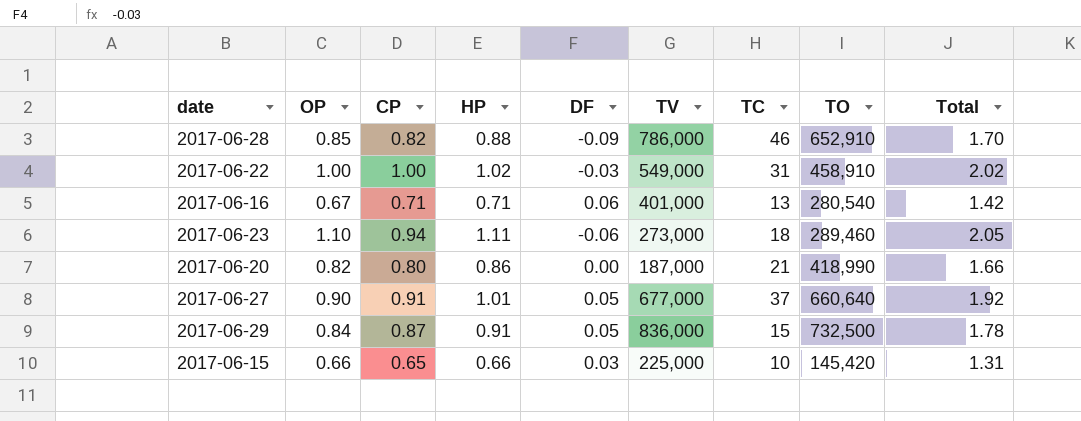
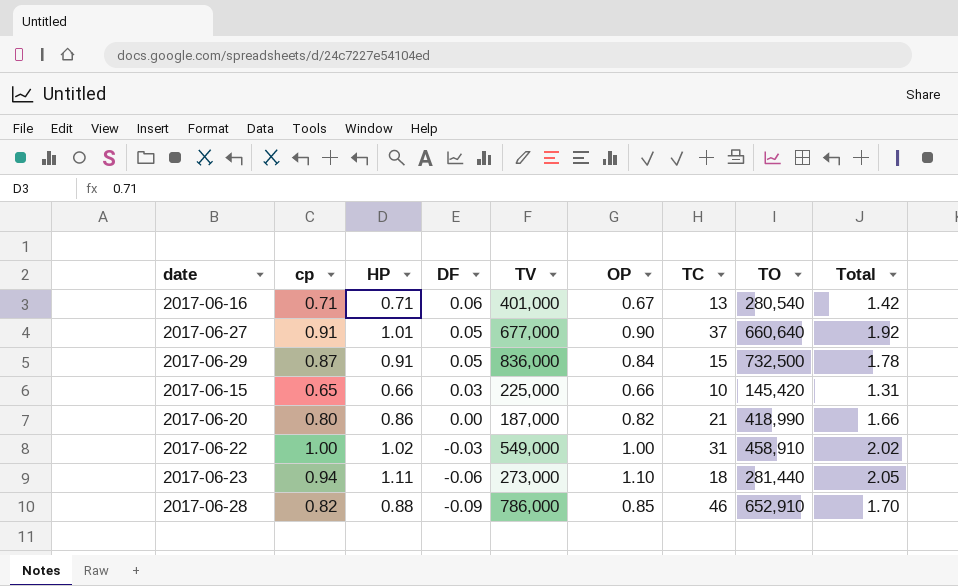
row order: none -> DF descending
column name: CP -> cp
column OP | position: 2 -> 6
2017-06-23 | TO: 289,460 -> 281,440

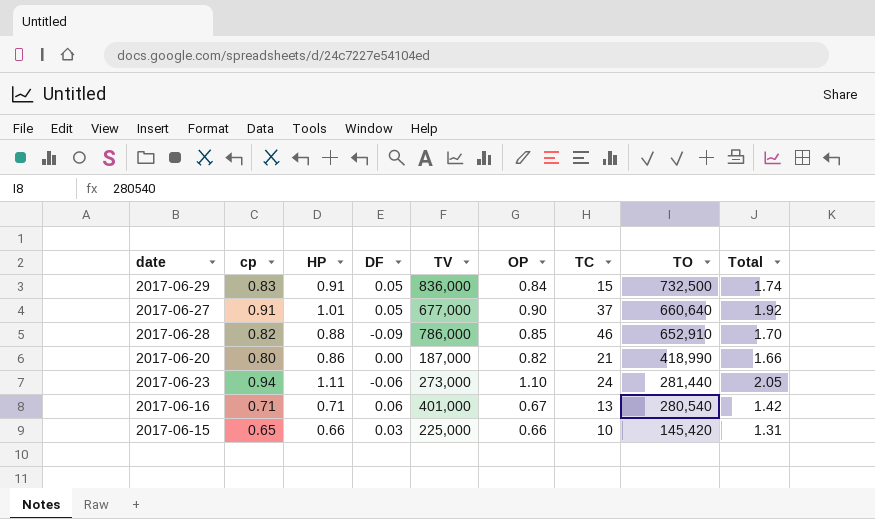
row order: DF descending -> TO descending
row 2017-06-22: 1.00 | 1.02 | -0.03 | 549,000 | 1.00 | 31 | 458,910 | 2.02 -> none
2017-06-29 | cp: 0.87 -> 0.83
2017-06-29 | Total: 1.78 -> 1.74
2017-06-23 | TC: 18 -> 24

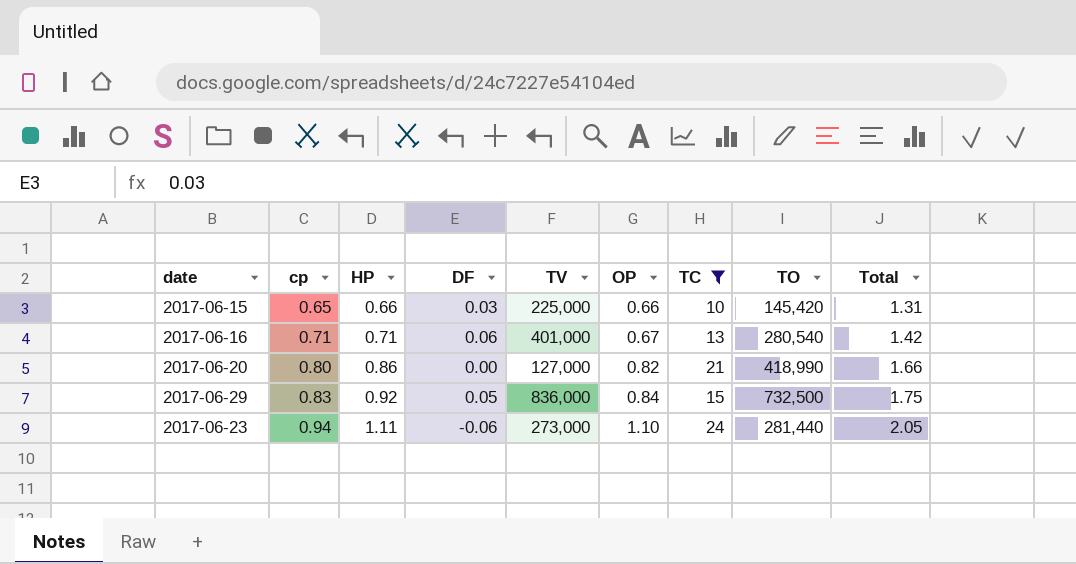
filter: none -> TC <= 24
row order: TO descending -> cp ascending
2017-06-20 | TV: 187,000 -> 127,000
2017-06-29 | HP: 0.91 -> 0.92
2017-06-29 | Total: 1.74 -> 1.75

